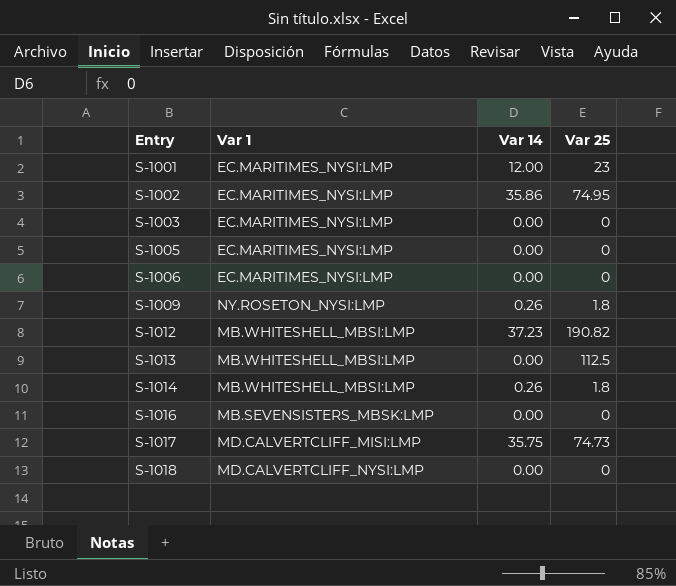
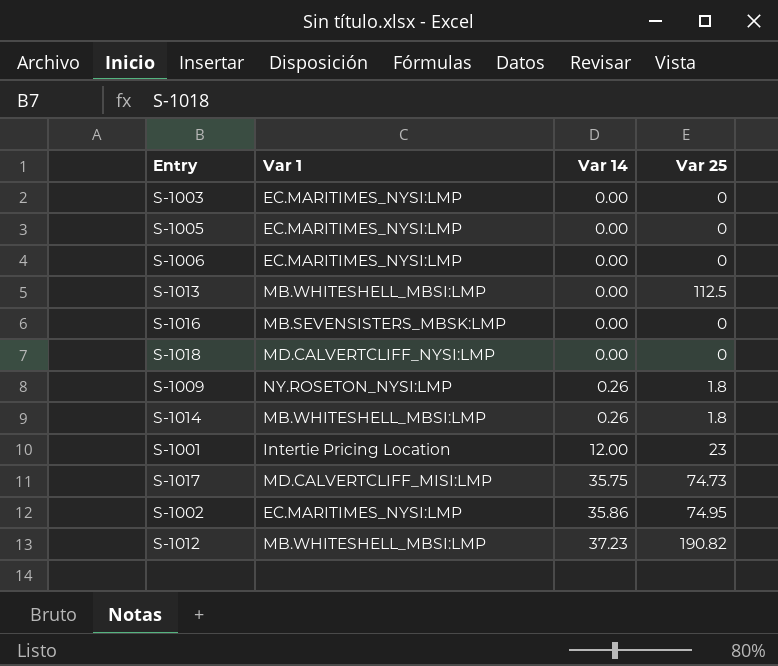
row order: Entry ascending -> Var 14 ascending
S-1001 | Var 1: EC.MARITIMES_NYSI:LMP -> Intertie Pricing Location

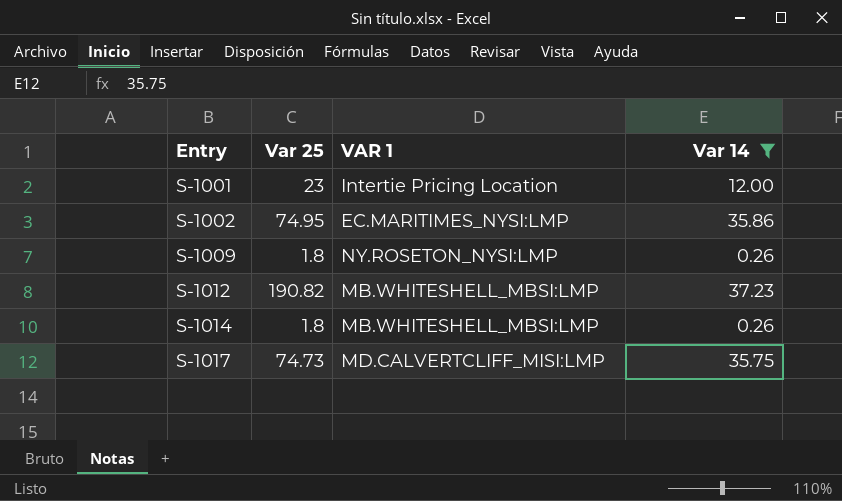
filter: none -> Var 14 != 0.00
row order: Var 14 ascending -> Entry ascending
column Var 25 | position: 4 -> 2
column name: Var 1 -> VAR 1

